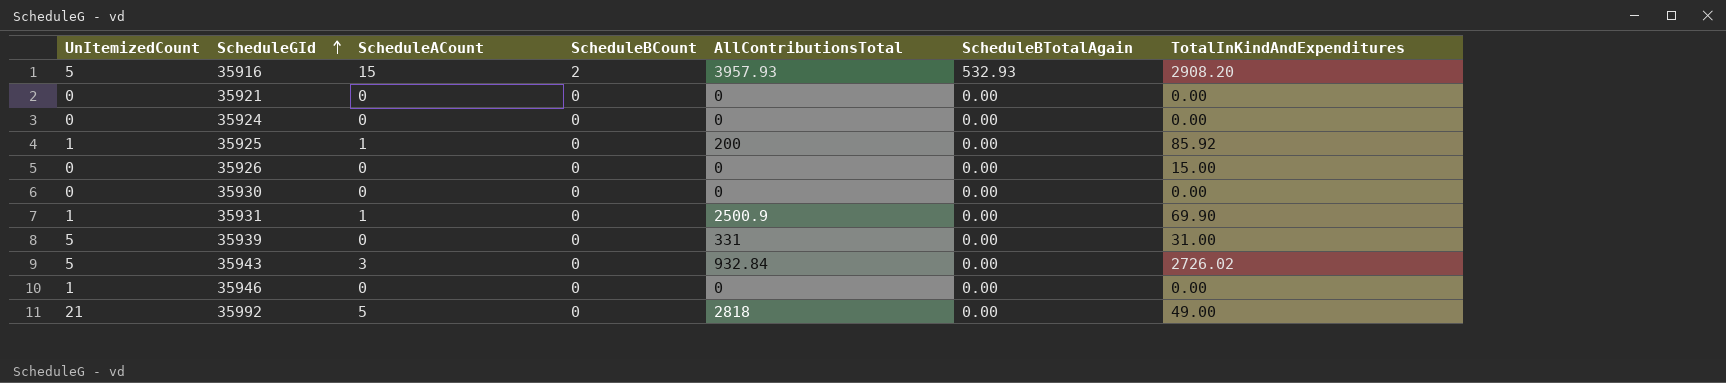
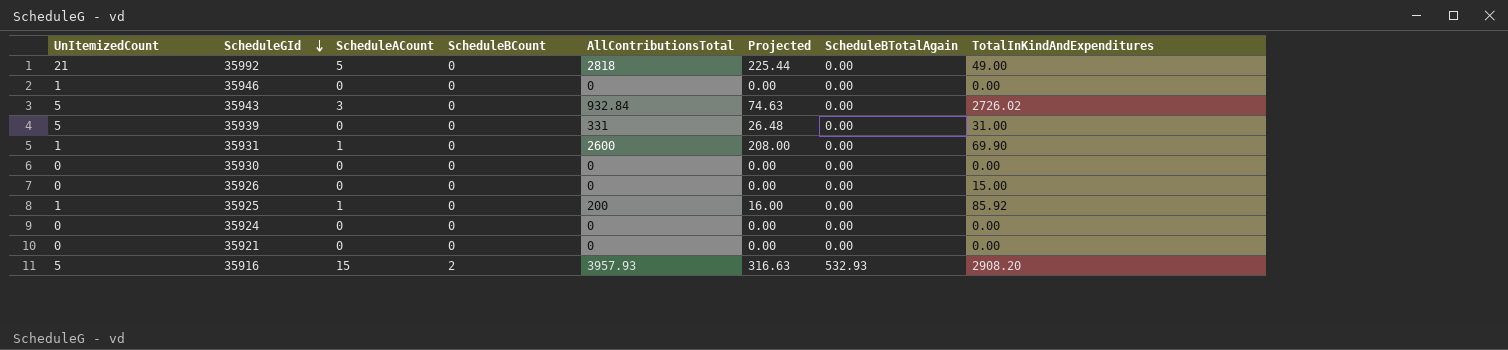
row order: ScheduleGId ascending -> ScheduleGId descending
column Projected | formula: none -> [AllContributionsTotal] * 0.08
35931 | AllContributionsTotal: 2500.9 -> 2600

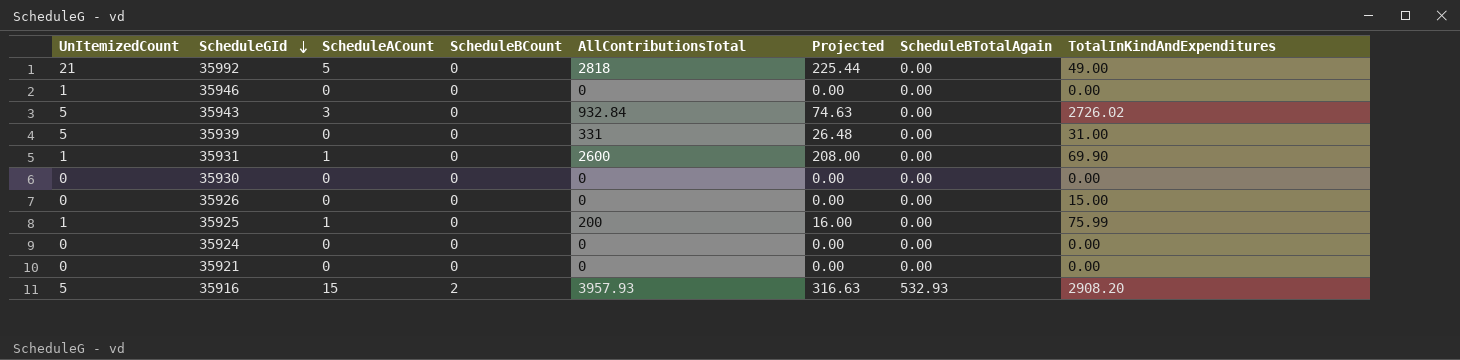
35925 | TotalInKindAndExpenditures: 85.92 -> 75.99

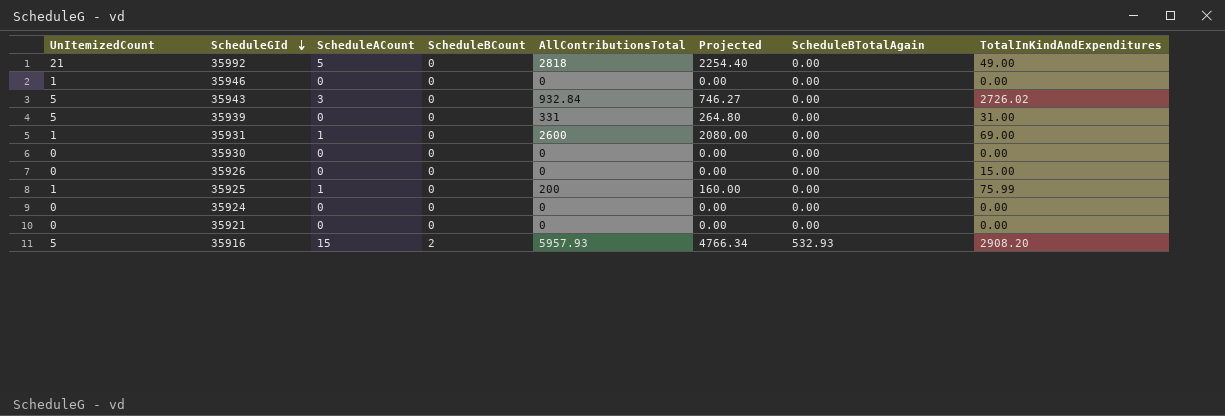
column Projected | formula: [AllContributionsTotal] * 0.08 -> [AllContributionsTotal] * 0.8
35931 | TotalInKindAndExpenditures: 69.90 -> 69.00
35916 | AllContributionsTotal: 3957.93 -> 5957.93

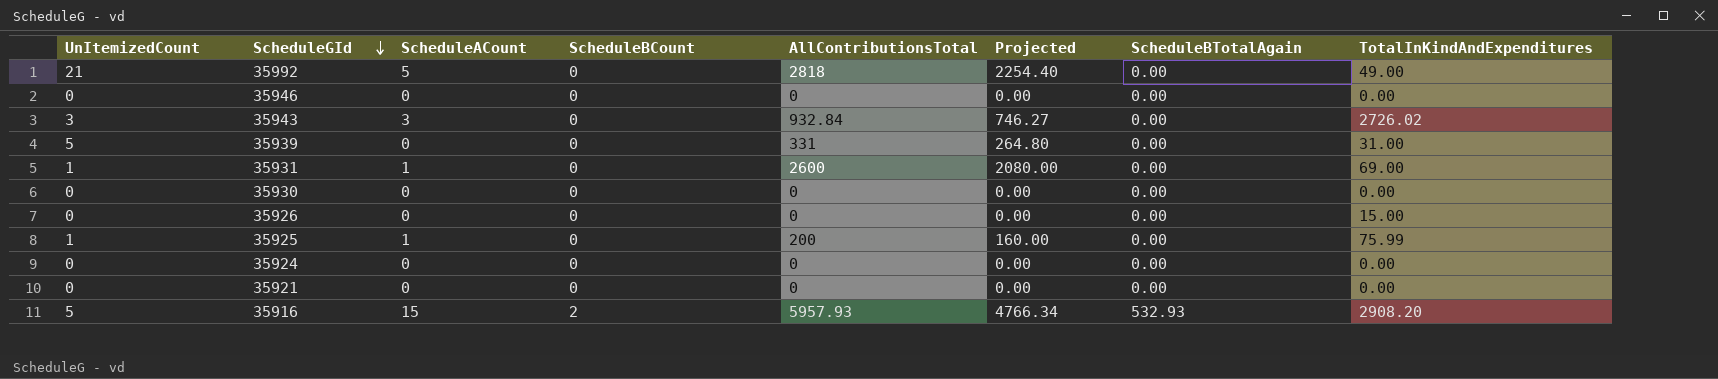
35946 | UnItemizedCount: 1 -> 0
35943 | UnItemizedCount: 5 -> 3

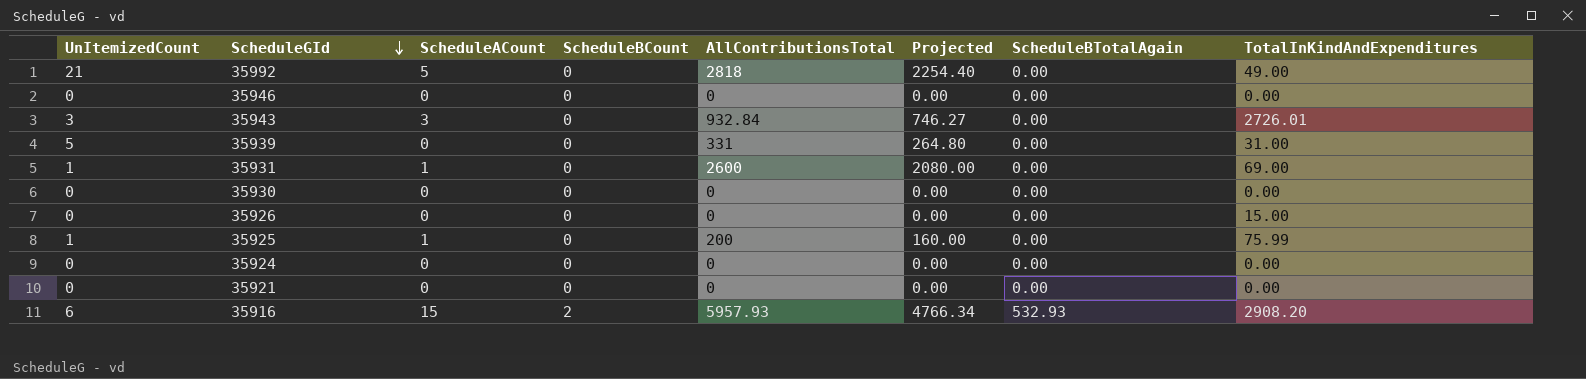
35943 | TotalInKindAndExpenditures: 2726.02 -> 2726.01
35916 | UnItemizedCount: 5 -> 6

